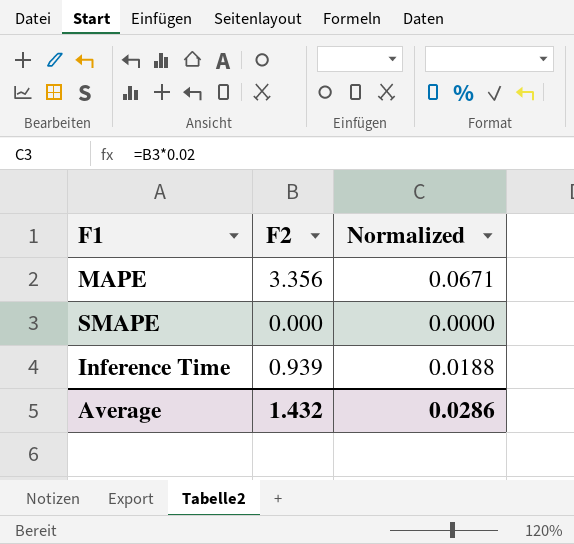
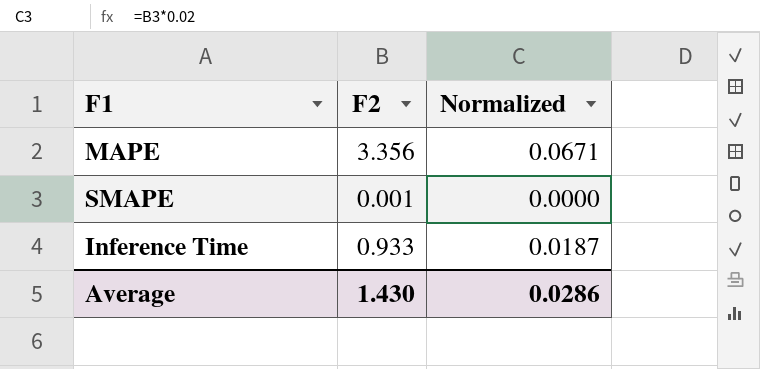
SMAPE | F2: 0.000 -> 0.001
Inference Time | F2: 0.939 -> 0.933
Inference Time | Normalized: 0.0188 -> 0.0187
Average | F2: 1.432 -> 1.430

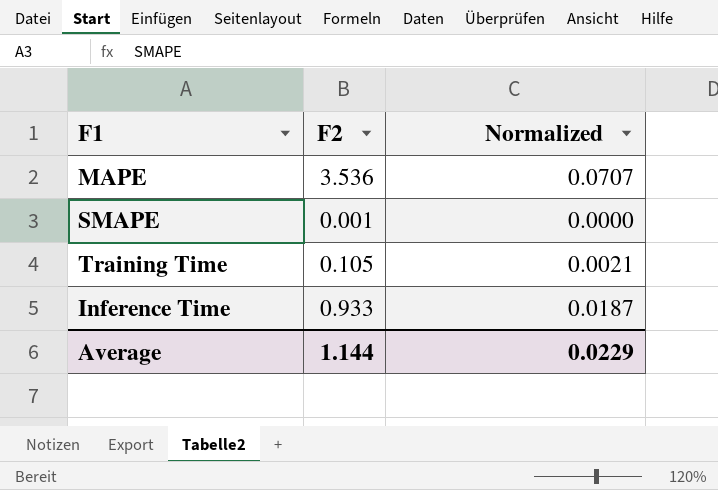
MAPE | F2: 3.356 -> 3.536
MAPE | Normalized: 0.0671 -> 0.0707
row Training Time: none -> 0.105 | 0.0021
Average | F2: 1.430 -> 1.144
Average | Normalized: 0.0286 -> 0.0229

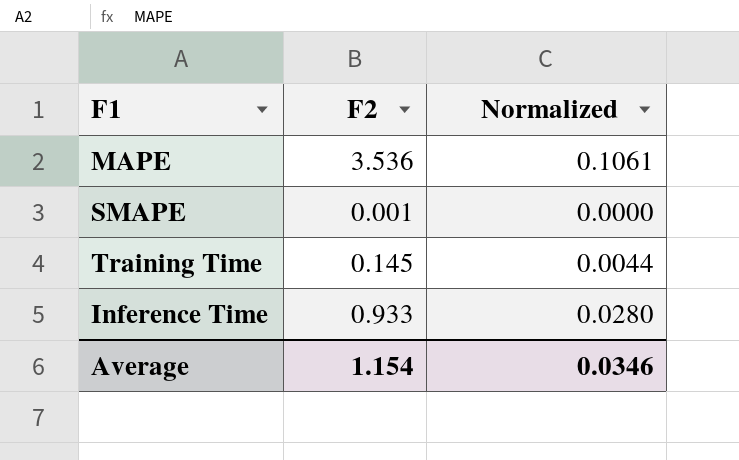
column Normalized | formula: [F2] * 0.02 -> [F2] * 0.03
Training Time | F2: 0.105 -> 0.145
Average | F2: 1.144 -> 1.154
Average | Normalized: 0.0229 -> 0.0346

